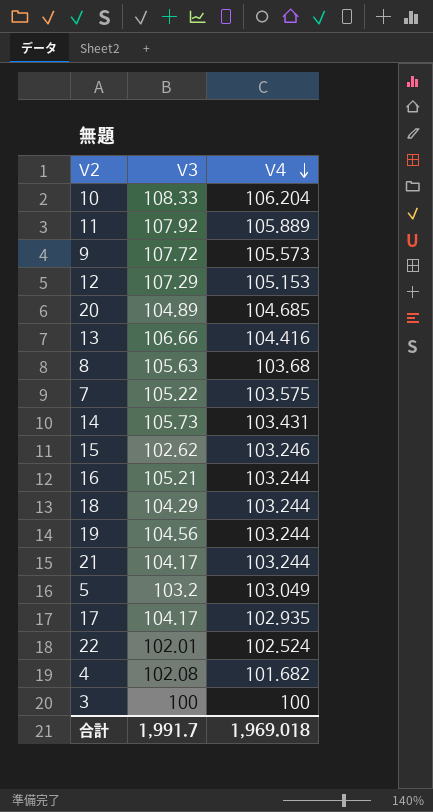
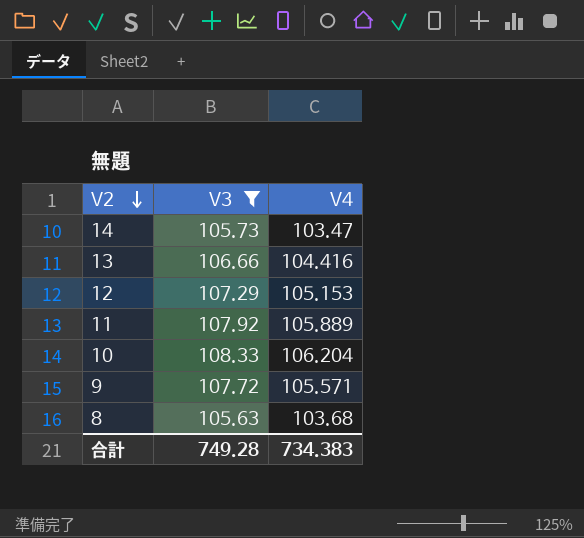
filter: none -> V3 >= 105.63
row order: V4 descending -> V2 descending
14 | V4: 103.431 -> 103.47
9 | V4: 105.573 -> 105.571
合計 | V3: 1,991.7 -> 749.28
合計 | V4: 1,969.018 -> 734.383

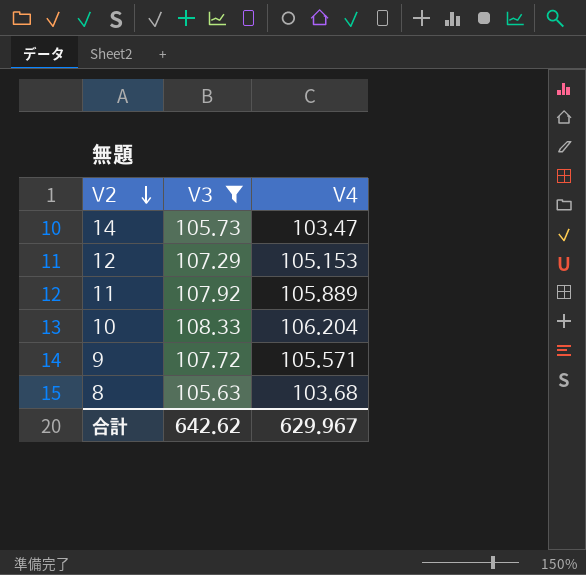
row 13: 106.66 | 104.416 -> none
合計 | V3: 749.28 -> 642.62
合計 | V4: 734.383 -> 629.967

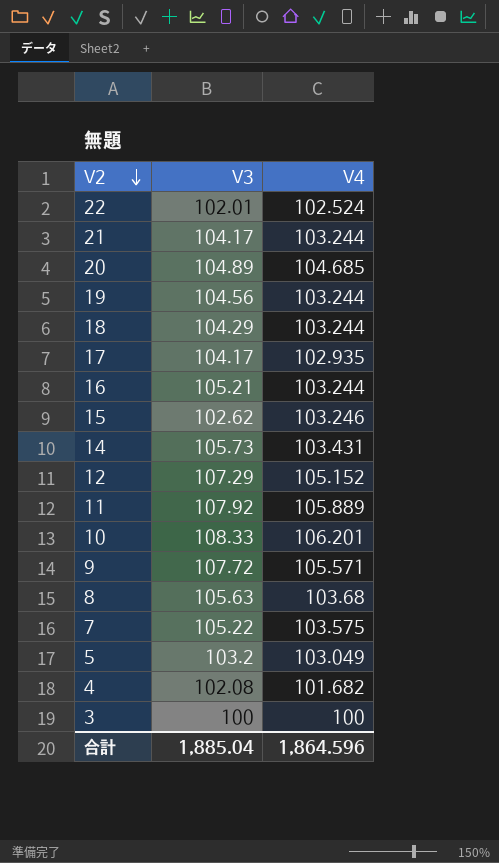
filter: V3 >= 105.63 -> none
14 | V4: 103.47 -> 103.431
12 | V4: 105.153 -> 105.152
10 | V4: 106.204 -> 106.201
合計 | V3: 642.62 -> 1,885.04
合計 | V4: 629.967 -> 1,864.596

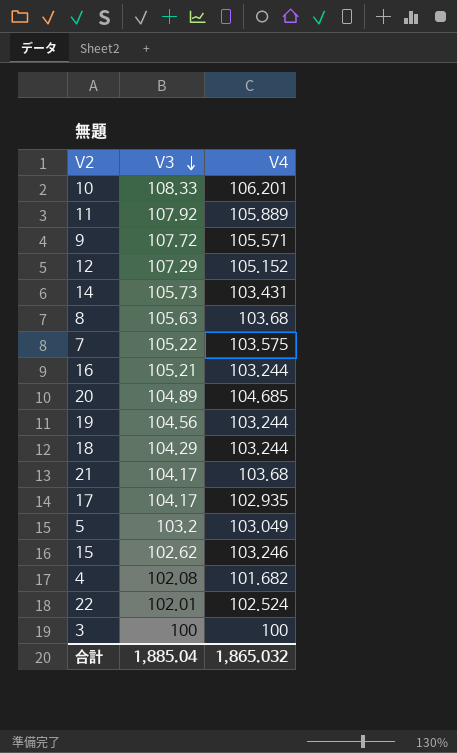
row order: V2 descending -> V3 descending
21 | V4: 103.244 -> 103.68
合計 | V4: 1,864.596 -> 1,865.032

